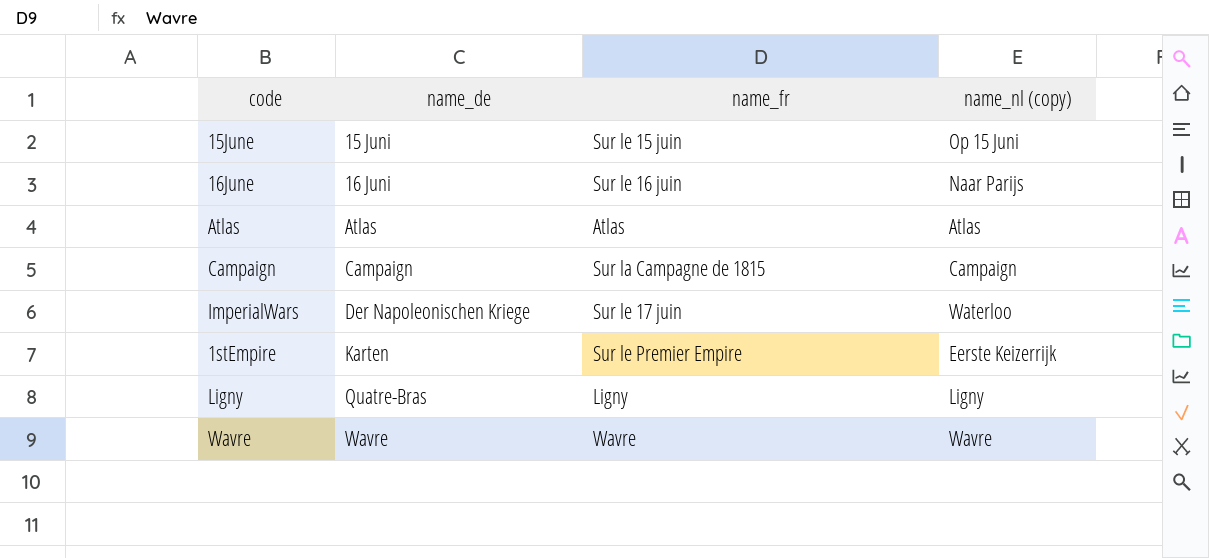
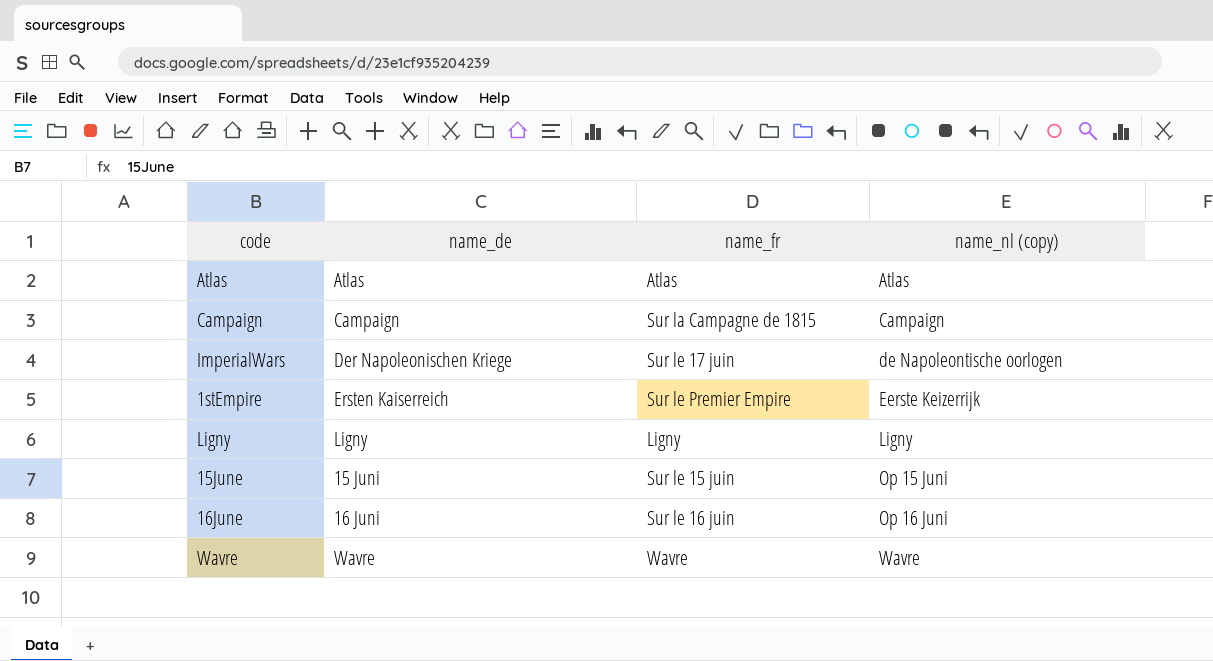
row order: name_de ascending -> name_nl (copy) ascending
ImperialWars | name_nl (copy): Waterloo -> de Napoleontische oorlogen
1stEmpire | name_de: Karten -> Ersten Kaiserreich
Ligny | name_de: Quatre-Bras -> Ligny
16June | name_nl (copy): Naar Parijs -> Op 16 Juni

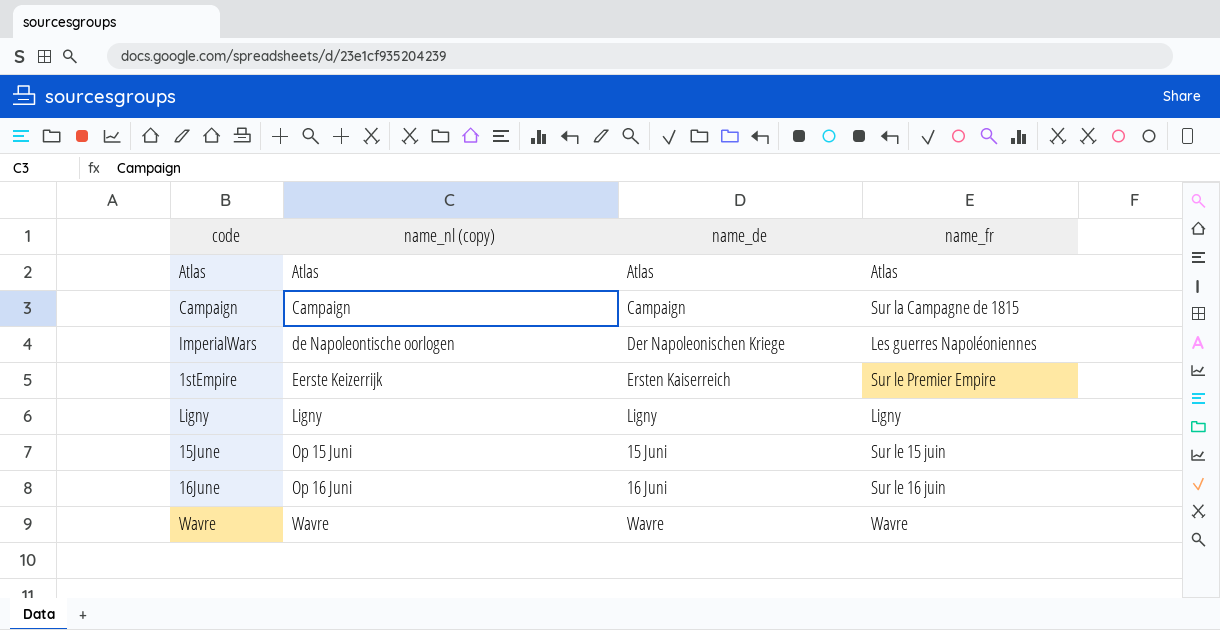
column name_nl (copy) | position: 4 -> 2
ImperialWars | name_fr: Sur le 17 juin -> Les guerres Napoléoniennes

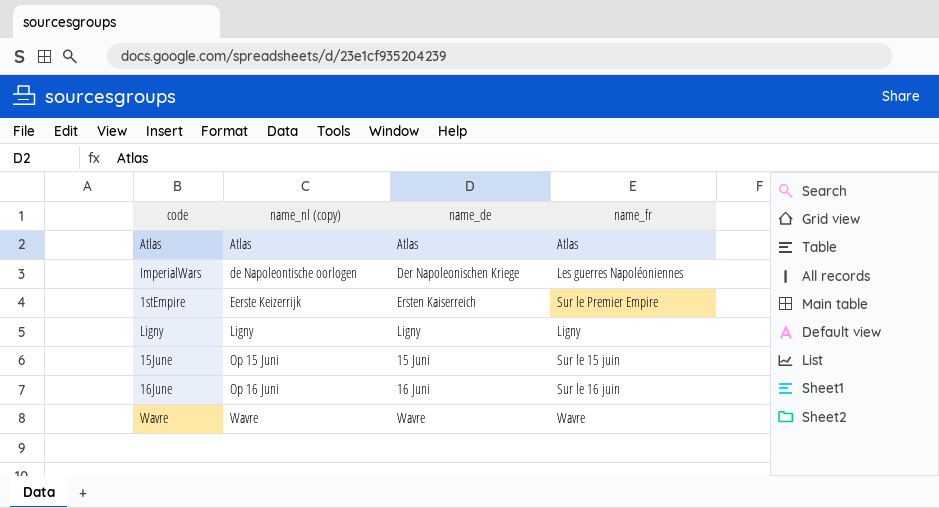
row Campaign: Campaign | Campaign | Sur la Campagne de 1815 -> none

